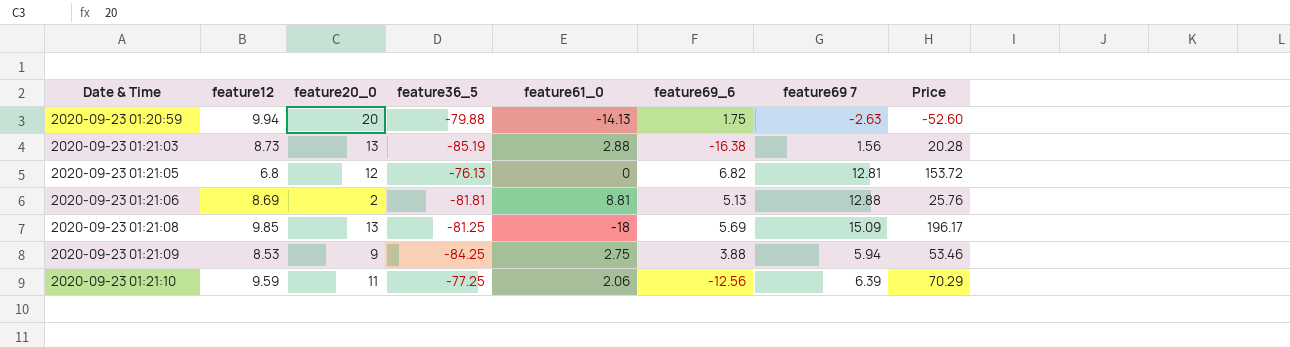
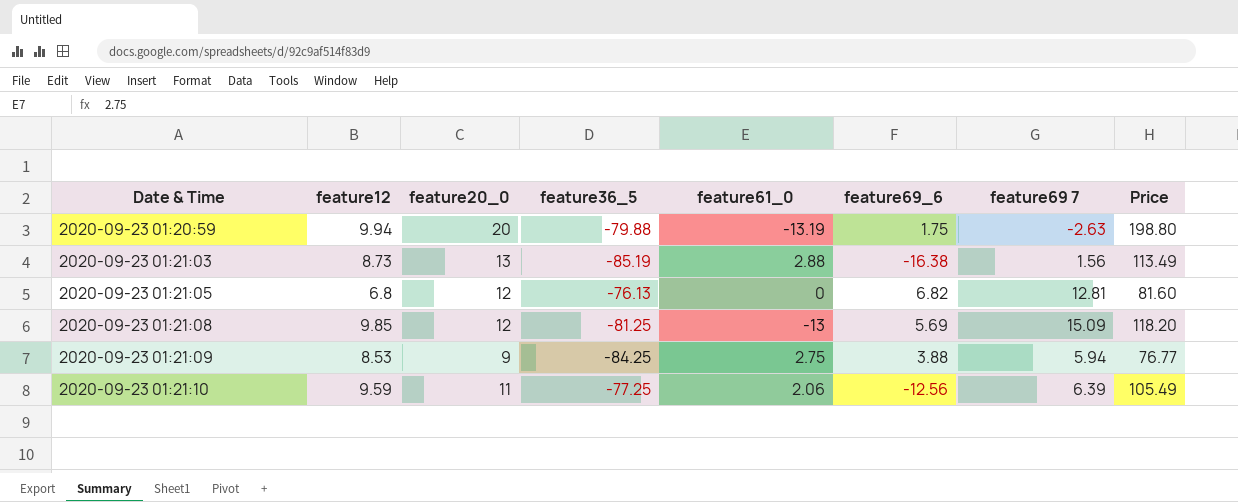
column Price | formula: [feature20_0] * [feature69 7] -> [feature12] * [feature20_0]
row 2020-09-23 01:21:06: 8.69 | 2 | -81.81 | 8.81 | 5.13 | 12.88 | 25.76 -> none
2020-09-23 01:20:59 | feature61_0: -14.13 -> -13.19
2020-09-23 01:21:08 | feature20_0: 13 -> 12
2020-09-23 01:21:08 | feature61_0: -18 -> -13

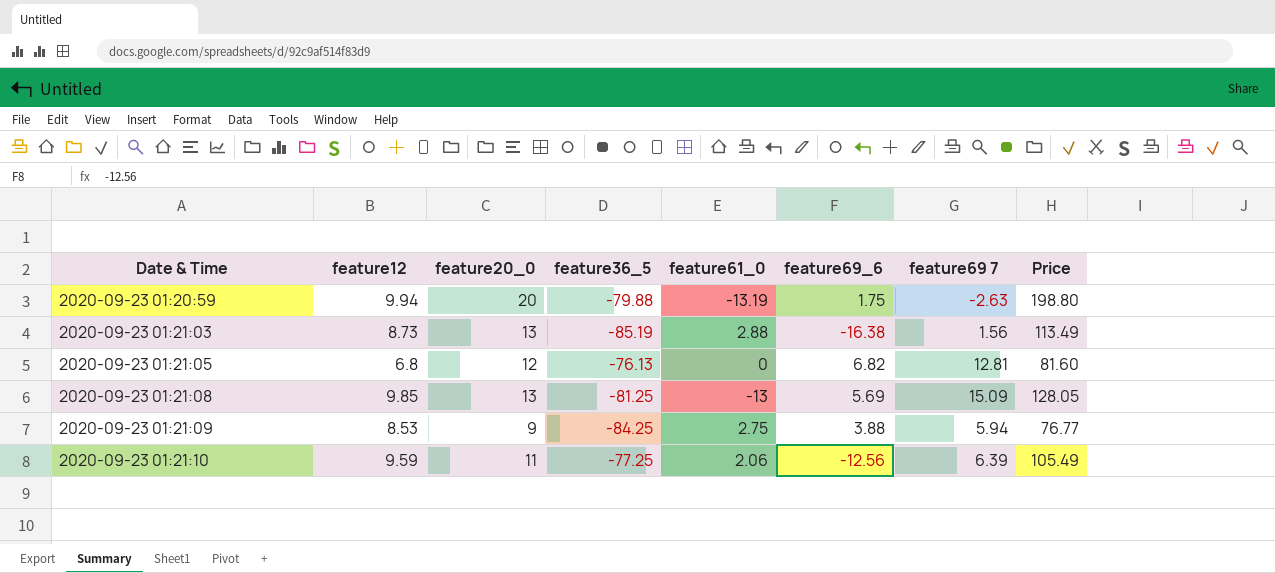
2020-09-23 01:21:08 | feature20_0: 12 -> 13
2020-09-23 01:21:08 | Price: 118.20 -> 128.05

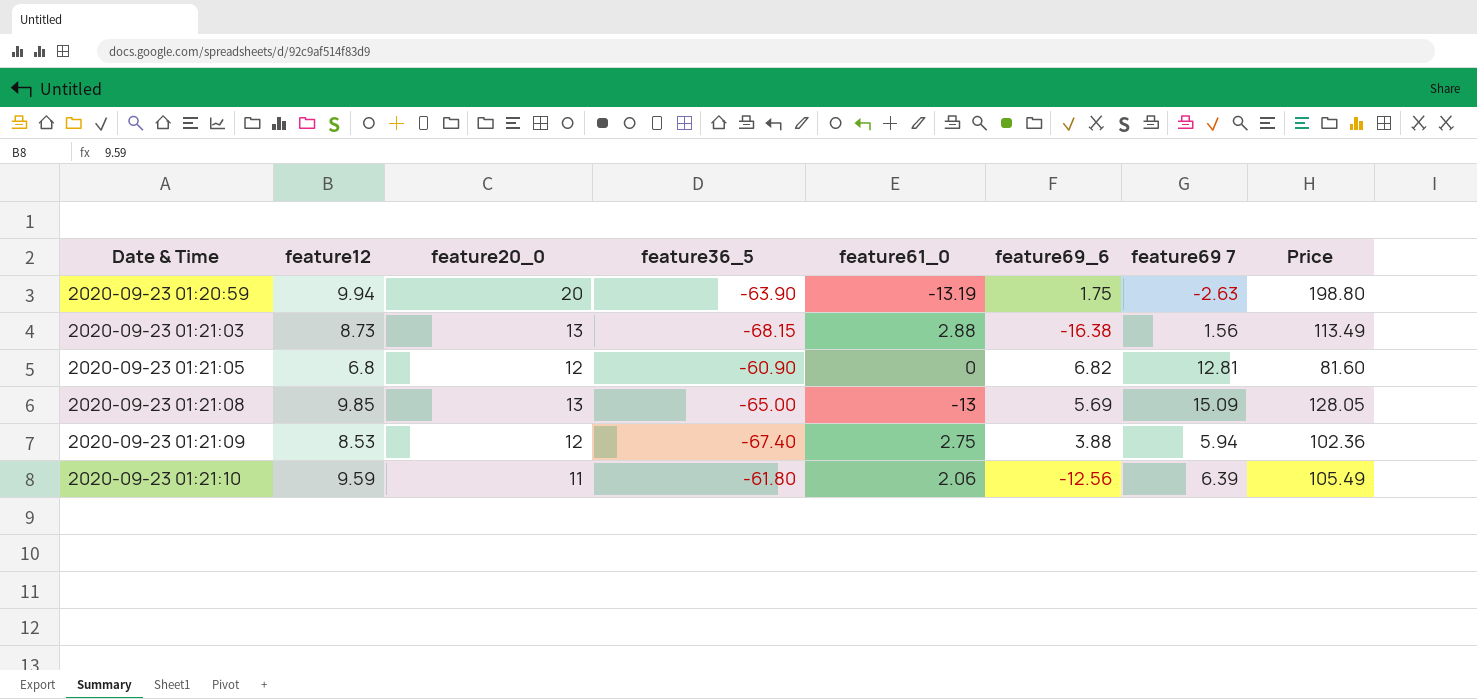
2020-09-23 01:20:59 | feature36_5: -79.88 -> -63.90
2020-09-23 01:21:03 | feature36_5: -85.19 -> -68.15
2020-09-23 01:21:05 | feature36_5: -76.13 -> -60.90
2020-09-23 01:21:08 | feature36_5: -81.25 -> -65.00
2020-09-23 01:21:09 | feature20_0: 9 -> 12
2020-09-23 01:21:09 | feature36_5: -84.25 -> -67.40
2020-09-23 01:21:09 | Price: 76.77 -> 102.36
2020-09-23 01:21:10 | feature36_5: -77.25 -> -61.80

